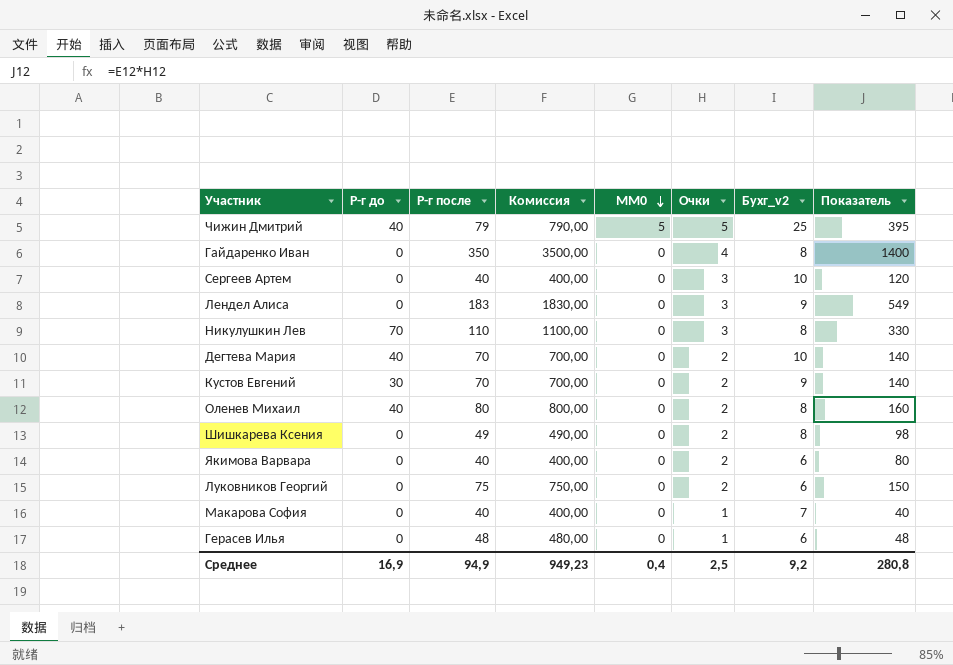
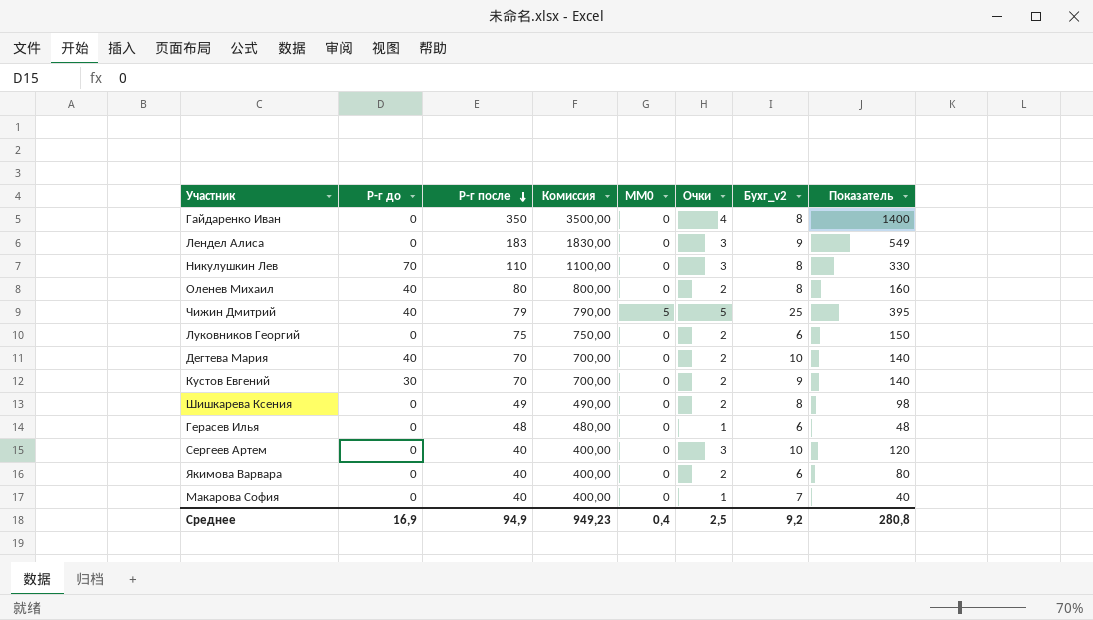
row order: MM0 descending -> Р-г после descending

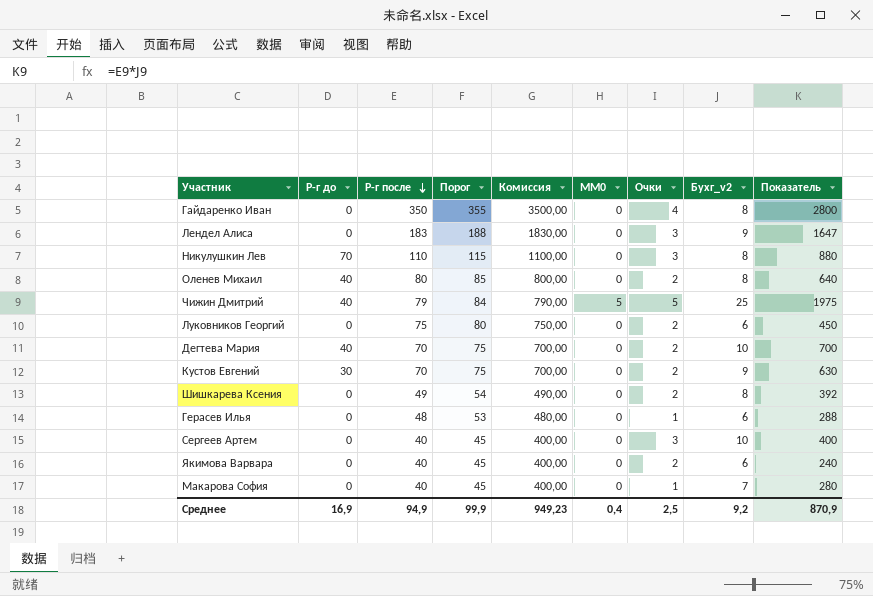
column Порог | formula: none -> [Р-г после] + 5
column Показатель | formula: [Р-г после] * [Очки] -> [Р-г после] * [Бухг_v2]
Среднее | Показатель: 280,8 -> 870,9

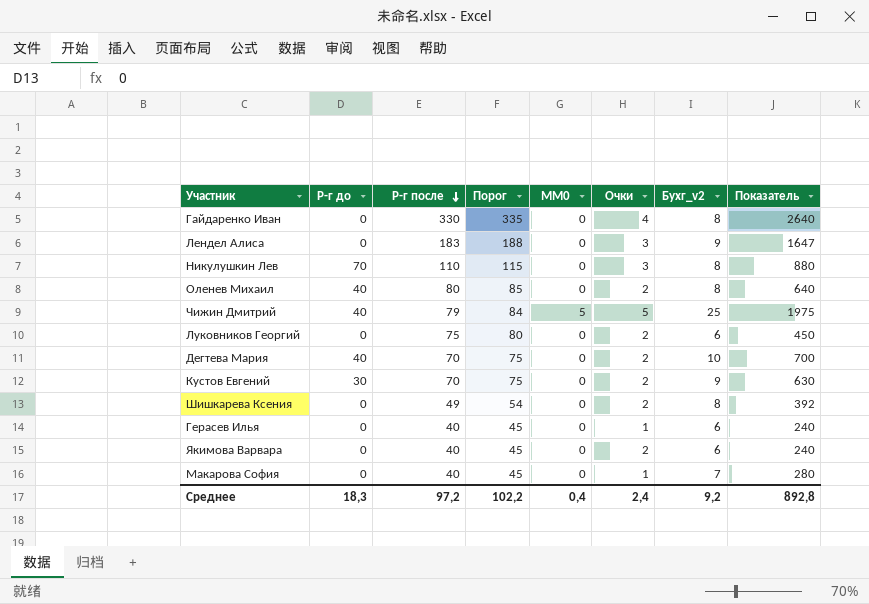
column Комиссия | formula: [Р-г после] * 10 -> none
row Сергеев Артем: 0 | 40 | 45 | 400,00 | 0 | 3 | 10 | 400 -> none
Гайдаренко Иван | Р-г после: 350 -> 330
Гайдаренко Иван | Порог: 355 -> 335
Гайдаренко Иван | Показатель: 2800 -> 2640
Герасев Илья | Р-г после: 48 -> 40
Герасев Илья | Порог: 53 -> 45
Герасев Илья | Показатель: 288 -> 240
Среднее | Р-г до: 16,9 -> 18,3
Среднее | Р-г после: 94,9 -> 97,2
Среднее | Порог: 99,9 -> 102,2
Среднее | Очки: 2,5 -> 2,4
Среднее | Показатель: 870,9 -> 892,8

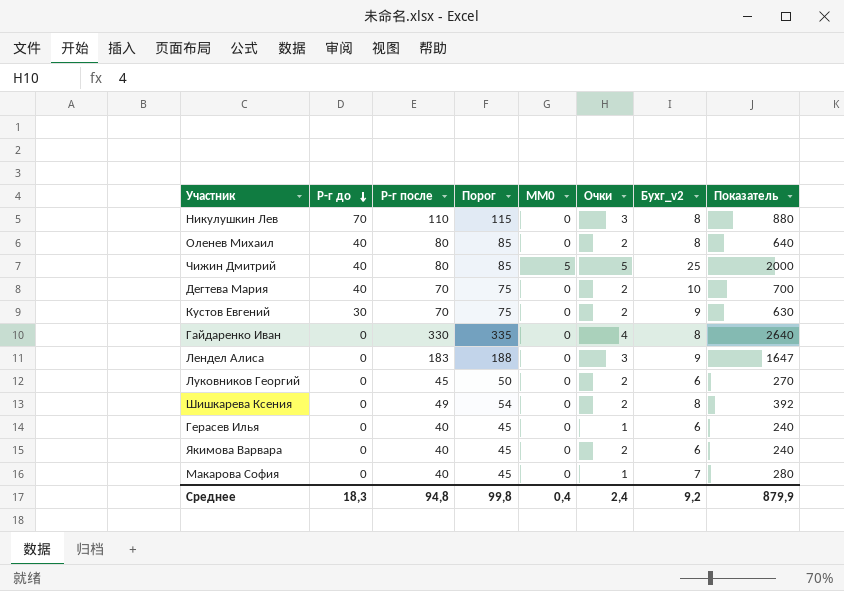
row order: Р-г после descending -> Р-г до descending
Чижин Дмитрий | Р-г после: 79 -> 80
Чижин Дмитрий | Порог: 84 -> 85
Чижин Дмитрий | Показатель: 1975 -> 2000
Луковников Георгий | Р-г после: 75 -> 45
Луковников Георгий | Порог: 80 -> 50
Луковников Георгий | Показатель: 450 -> 270
Среднее | Р-г после: 97,2 -> 94,8
Среднее | Порог: 102,2 -> 99,8
Среднее | Показатель: 892,8 -> 879,9

